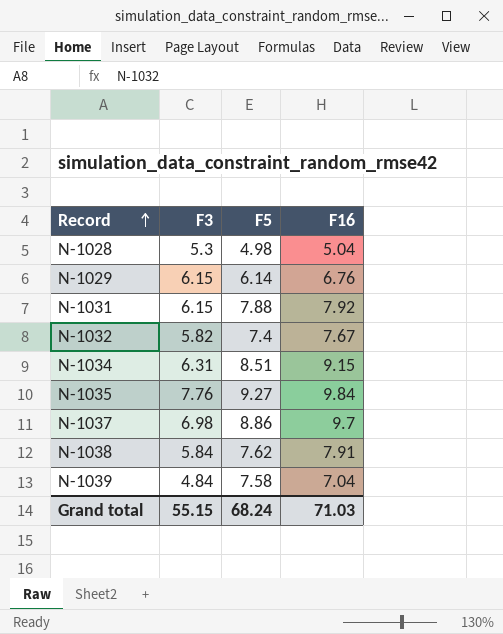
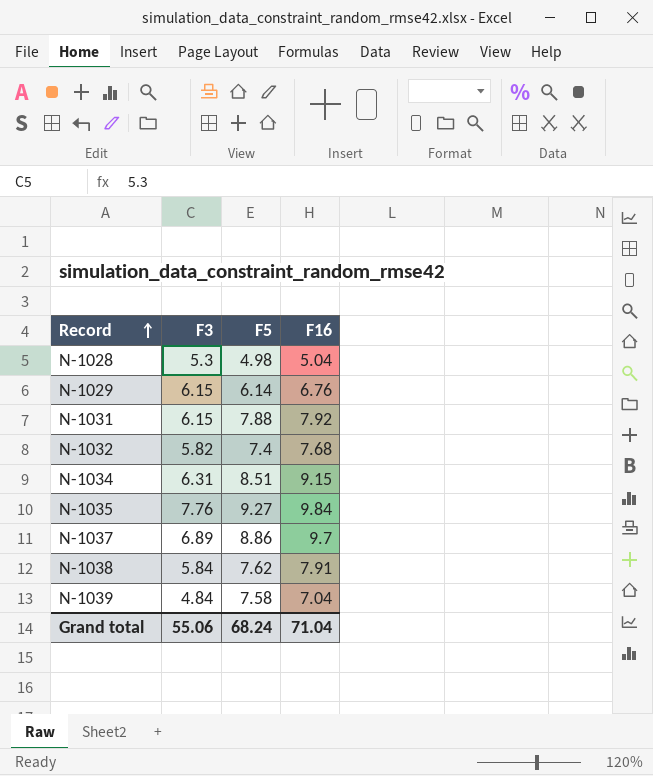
N-1032 | F16: 7.67 -> 7.68
N-1037 | F3: 6.98 -> 6.89
Grand total | F3: 55.15 -> 55.06
Grand total | F16: 71.03 -> 71.04

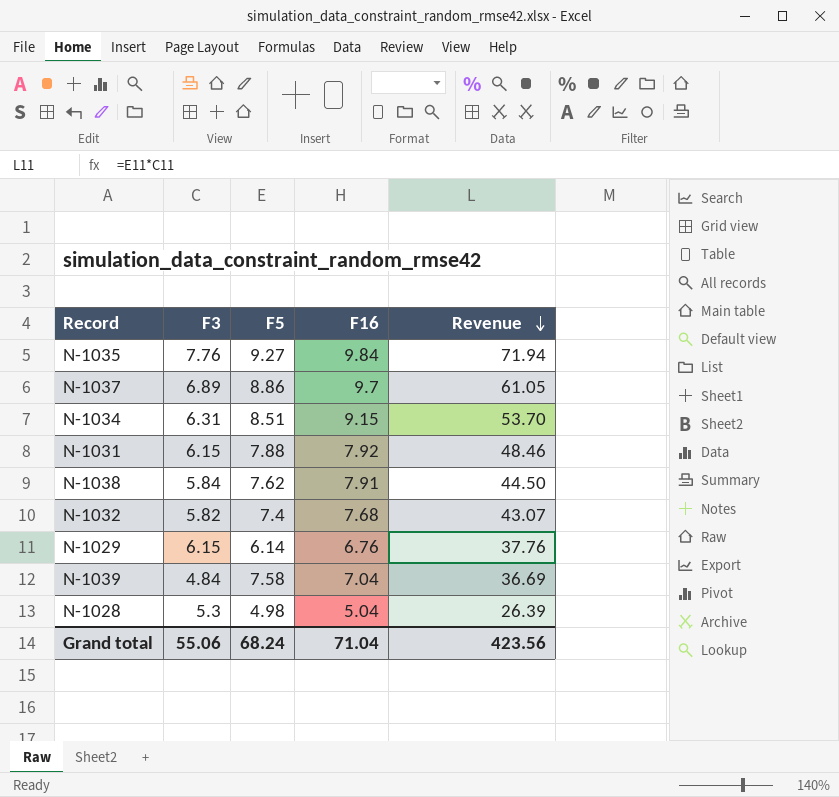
row order: Record ascending -> Revenue descending
column Revenue | formula: none -> [F3] * [F5]

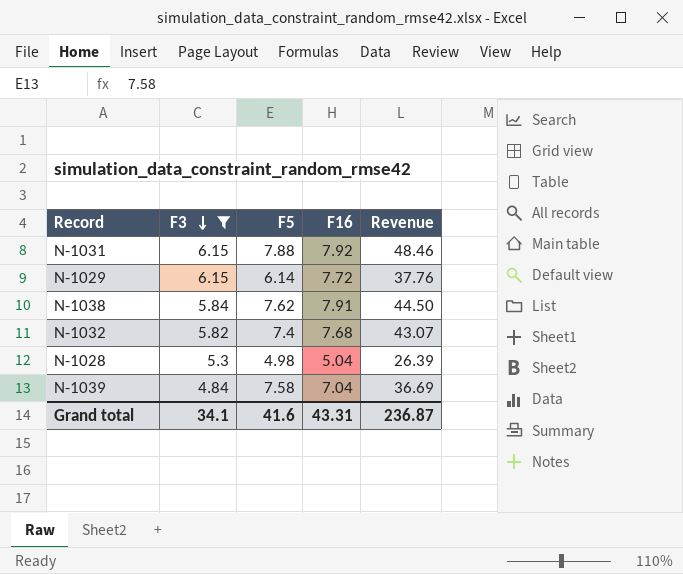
filter: none -> F3 <= 6.15
row order: Revenue descending -> F3 descending
N-1029 | F16: 6.76 -> 7.72
Grand total | F3: 55.06 -> 34.1
Grand total | F5: 68.24 -> 41.6
Grand total | F16: 71.04 -> 43.31
Grand total | Revenue: 423.56 -> 236.87

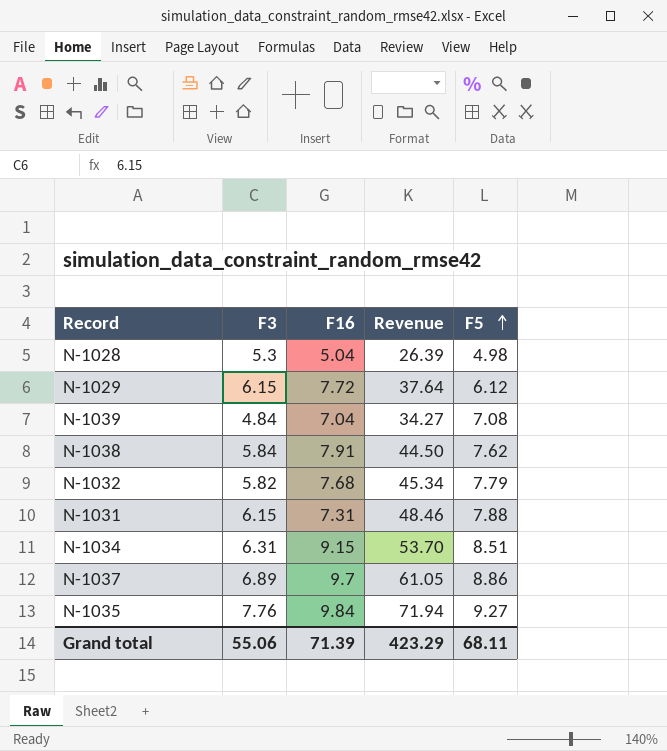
filter: F3 <= 6.15 -> none
row order: F3 descending -> F5 ascending
column F5 | position: 3 -> 5
N-1029 | Revenue: 37.76 -> 37.64
N-1029 | F5: 6.14 -> 6.12
N-1039 | Revenue: 36.69 -> 34.27
N-1039 | F5: 7.58 -> 7.08
N-1032 | Revenue: 43.07 -> 45.34
N-1032 | F5: 7.4 -> 7.79
N-1031 | F16: 7.92 -> 7.31
Grand total | F3: 34.1 -> 55.06
Grand total | F16: 43.31 -> 71.39
Grand total | Revenue: 236.87 -> 423.29
Grand total | F5: 41.6 -> 68.11

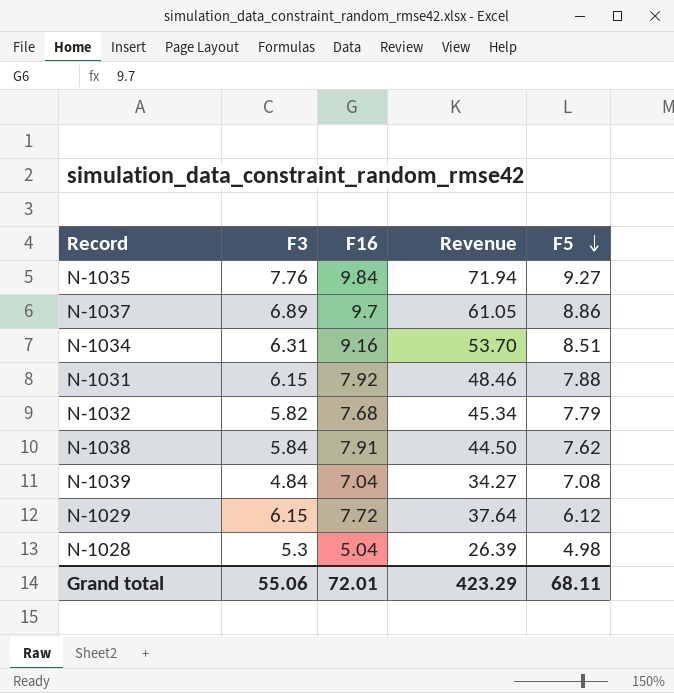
row order: F5 ascending -> F5 descending
N-1034 | F16: 9.15 -> 9.16
N-1031 | F16: 7.31 -> 7.92
Grand total | F16: 71.39 -> 72.01

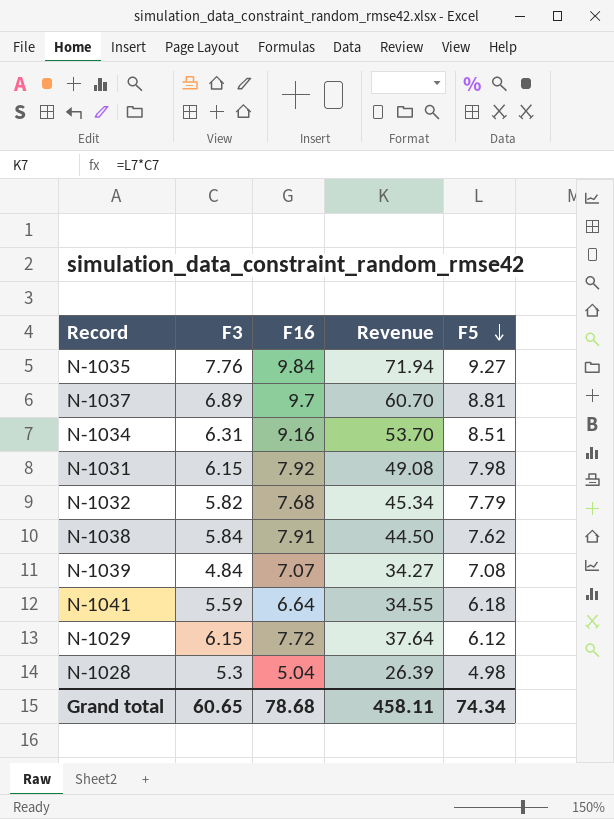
N-1037 | Revenue: 61.05 -> 60.70
N-1037 | F5: 8.86 -> 8.81
N-1031 | Revenue: 48.46 -> 49.08
N-1031 | F5: 7.88 -> 7.98
N-1039 | F16: 7.04 -> 7.07
row N-1041: none -> 5.59 | 6.64 | 34.55 | 6.18
Grand total | F3: 55.06 -> 60.65
Grand total | F16: 72.01 -> 78.68
Grand total | Revenue: 423.29 -> 458.11
Grand total | F5: 68.11 -> 74.34

